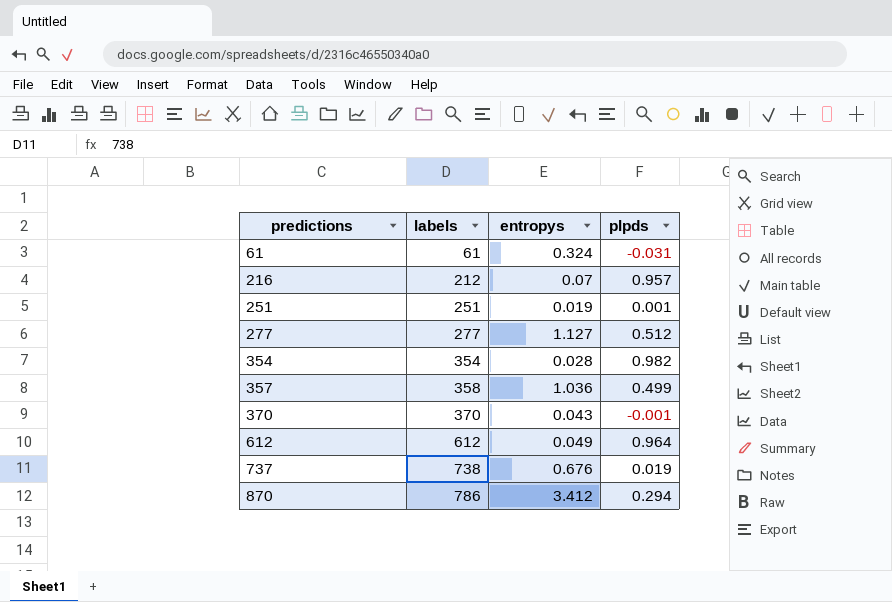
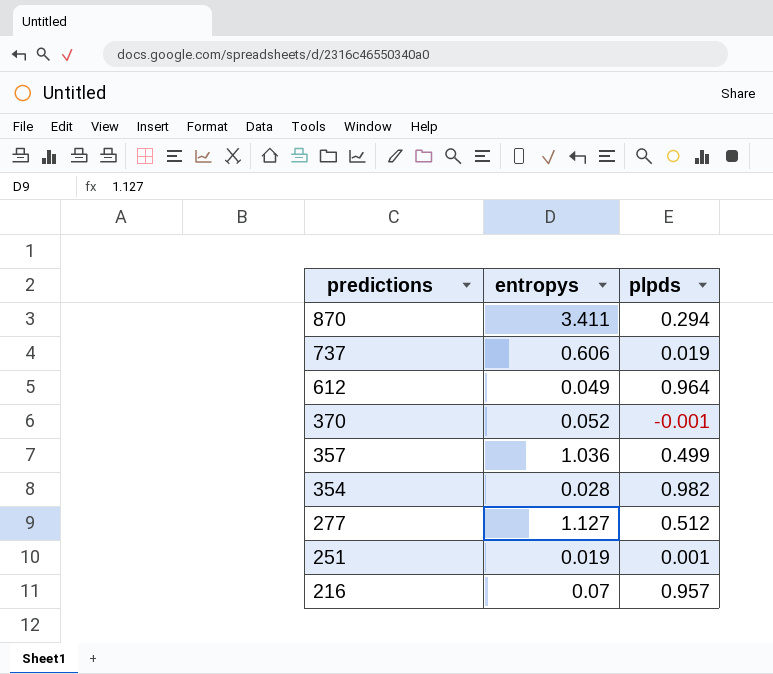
row order: predictions ascending -> predictions descending
column labels | position: 2 -> none
row 61: 61 | 0.324 | -0.031 -> none
870 | entropys: 3.412 -> 3.411
737 | entropys: 0.676 -> 0.606
370 | entropys: 0.043 -> 0.052

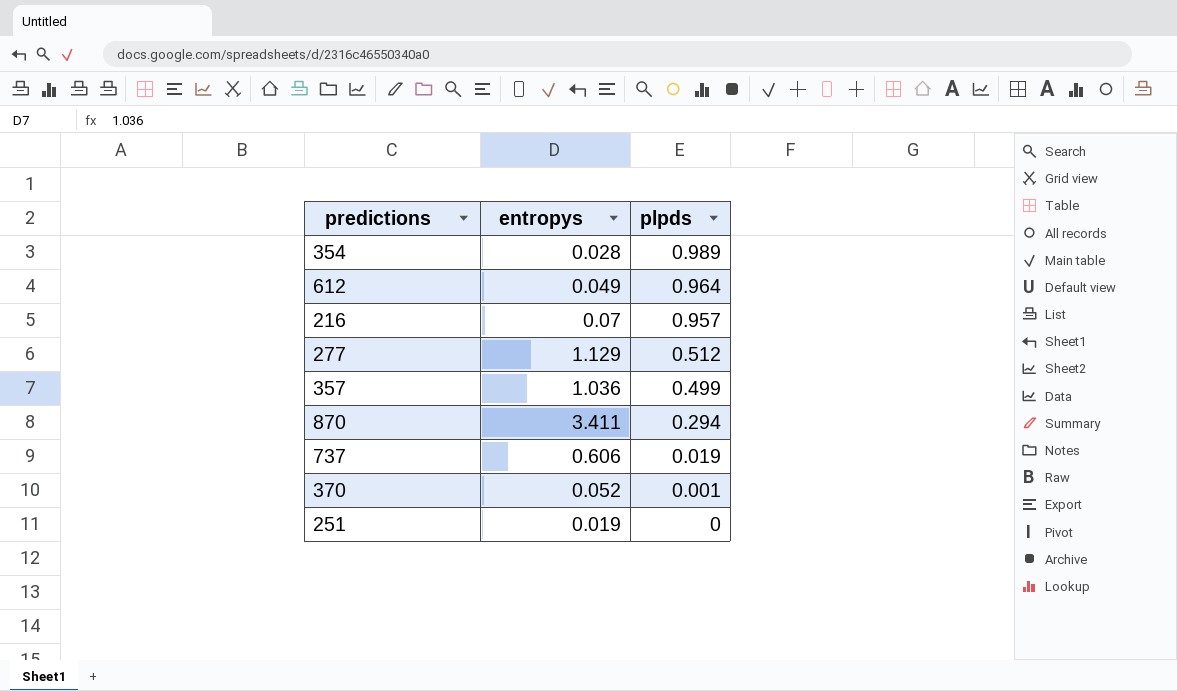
row order: predictions descending -> plpds descending
354 | plpds: 0.982 -> 0.989
277 | entropys: 1.127 -> 1.129
370 | plpds: -0.001 -> 0.001
251 | plpds: 0.001 -> 0

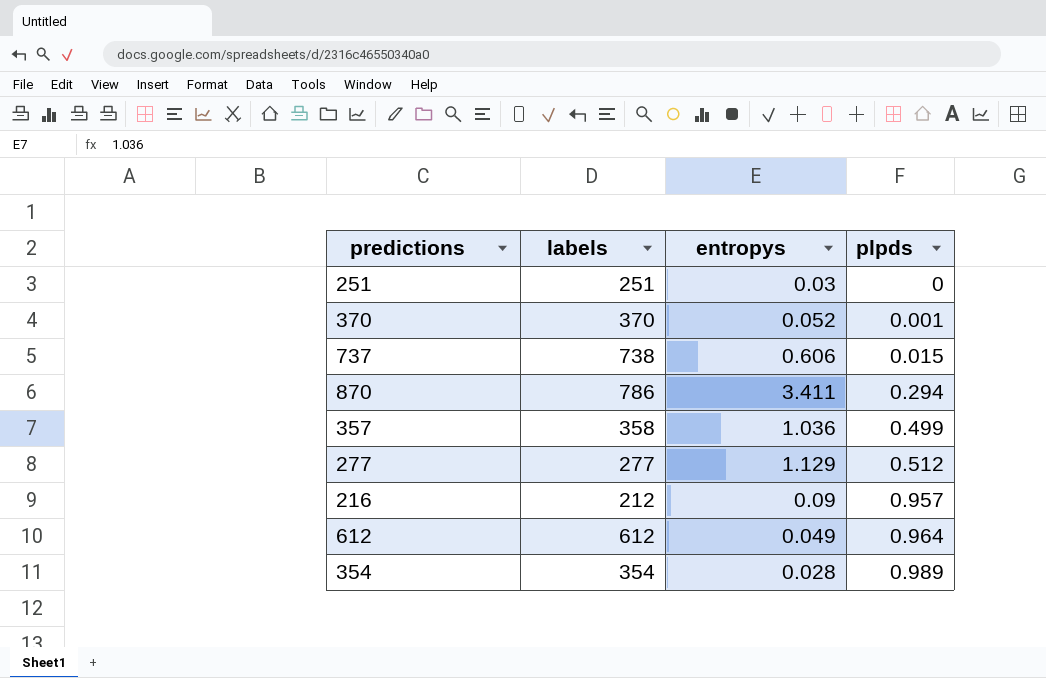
row order: plpds descending -> plpds ascending
column labels | position: none -> 2
251 | entropys: 0.019 -> 0.03
737 | plpds: 0.019 -> 0.015
216 | entropys: 0.07 -> 0.09

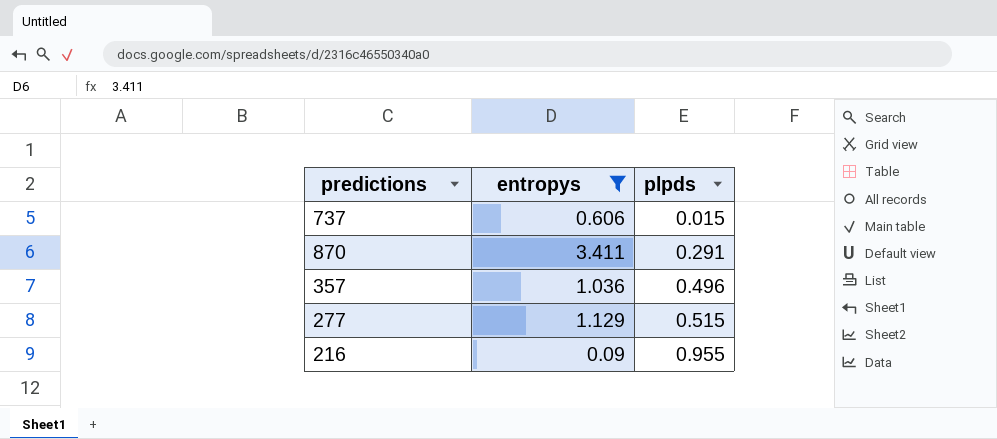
filter: none -> entropys >= 0.09
column labels | position: 2 -> none
870 | plpds: 0.294 -> 0.291
357 | plpds: 0.499 -> 0.496
277 | plpds: 0.512 -> 0.515
216 | plpds: 0.957 -> 0.955

